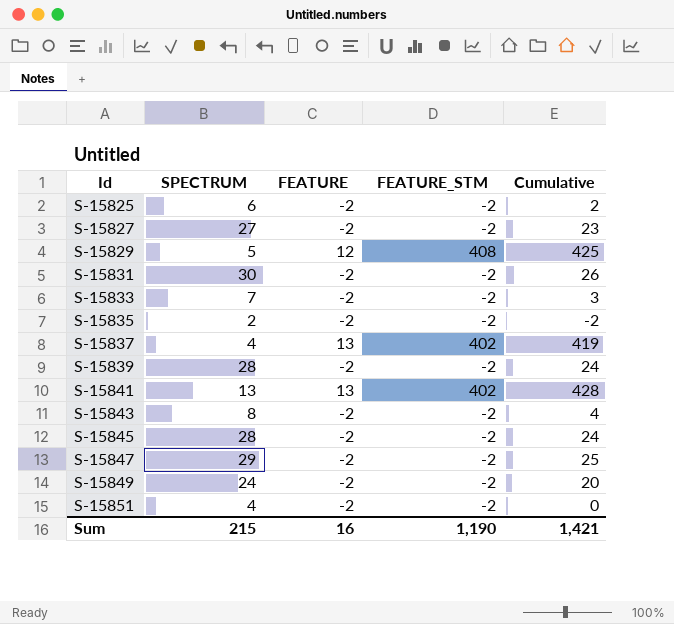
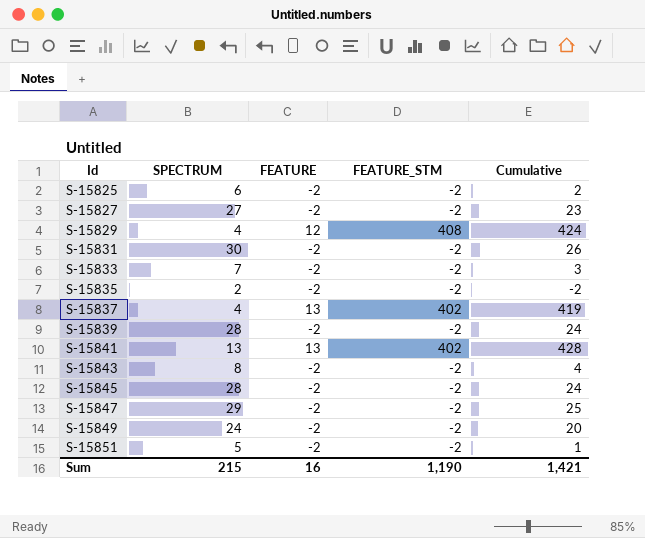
S-15829 | SPECTRUM: 5 -> 4
S-15829 | Cumulative: 425 -> 424
S-15851 | SPECTRUM: 4 -> 5
S-15851 | Cumulative: 0 -> 1

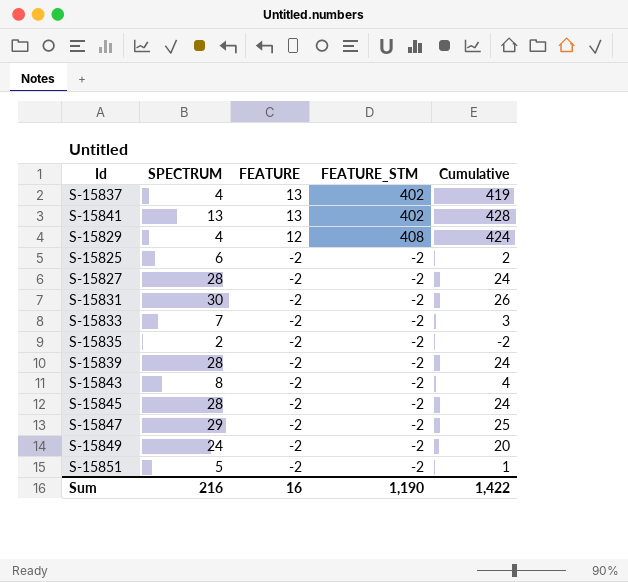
row order: Id ascending -> FEATURE descending
S-15827 | SPECTRUM: 27 -> 28
S-15827 | Cumulative: 23 -> 24
Sum | SPECTRUM: 215 -> 216
Sum | Cumulative: 1,421 -> 1,422

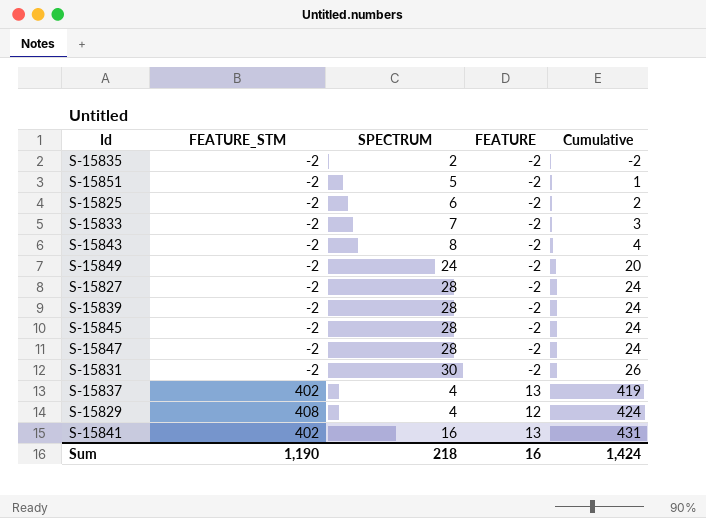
row order: FEATURE descending -> Cumulative ascending
column FEATURE_STM | position: 4 -> 2
S-15847 | SPECTRUM: 29 -> 28
S-15847 | Cumulative: 25 -> 24
S-15841 | SPECTRUM: 13 -> 16
S-15841 | Cumulative: 428 -> 431
Sum | SPECTRUM: 216 -> 218
Sum | Cumulative: 1,422 -> 1,424

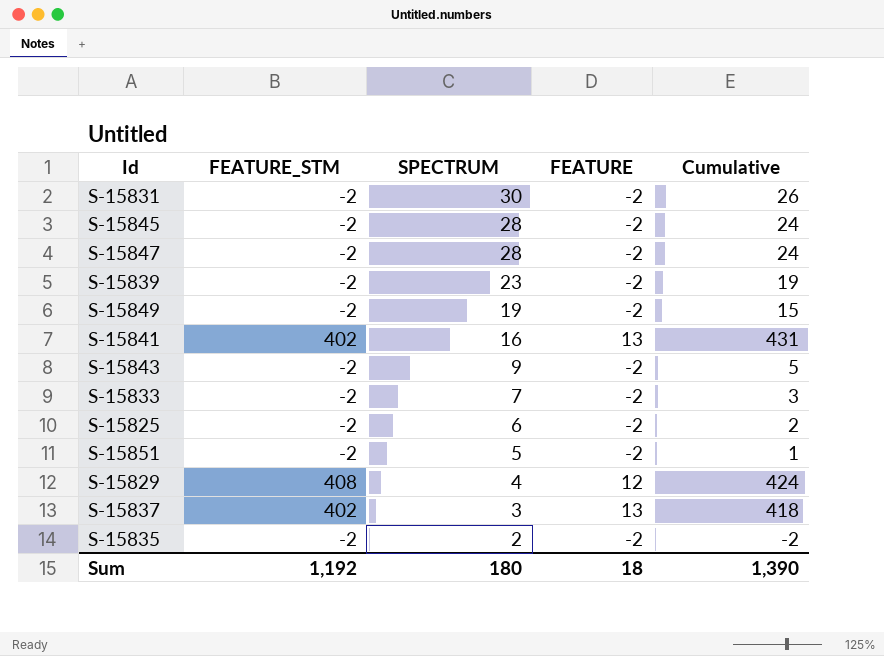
row order: Cumulative ascending -> SPECTRUM descending
row S-15827: -2 | 28 | -2 | 24 -> none
S-15839 | SPECTRUM: 28 -> 23
S-15839 | Cumulative: 24 -> 19
S-15849 | SPECTRUM: 24 -> 19
S-15849 | Cumulative: 20 -> 15
S-15843 | SPECTRUM: 8 -> 9
S-15843 | Cumulative: 4 -> 5
S-15837 | SPECTRUM: 4 -> 3
S-15837 | Cumulative: 419 -> 418
Sum | FEATURE_STM: 1,190 -> 1,192
Sum | SPECTRUM: 218 -> 180
Sum | FEATURE: 16 -> 18
Sum | Cumulative: 1,424 -> 1,390

